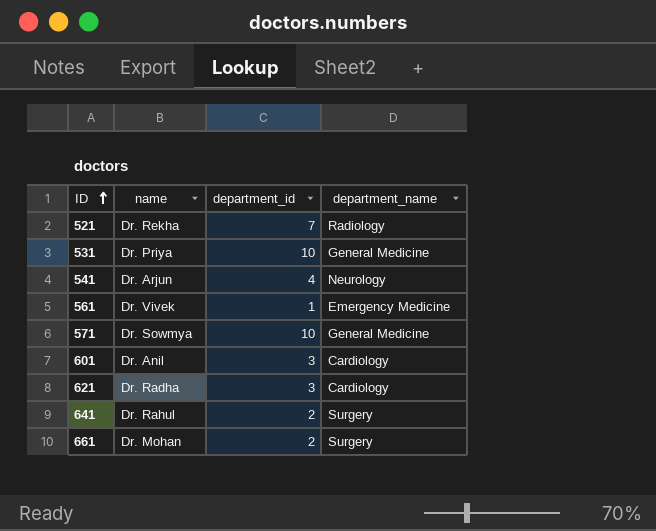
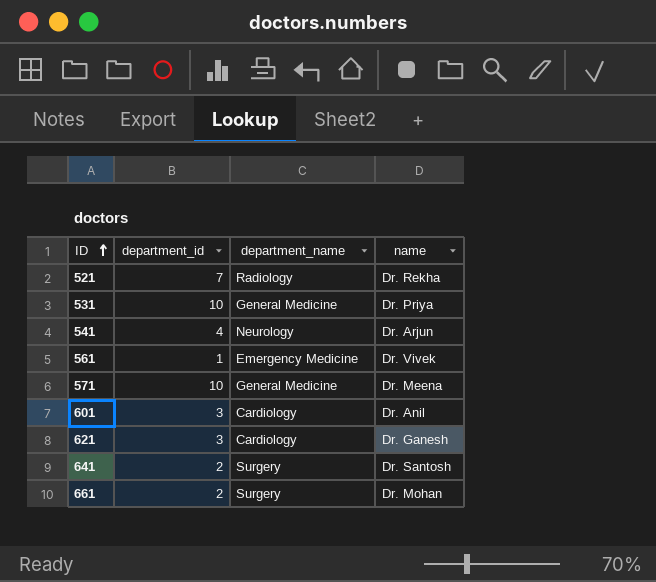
column name | position: 2 -> 4
571 | name: Dr. Sowmya -> Dr. Meena
621 | name: Dr. Radha -> Dr. Ganesh
641 | name: Dr. Rahul -> Dr. Santosh

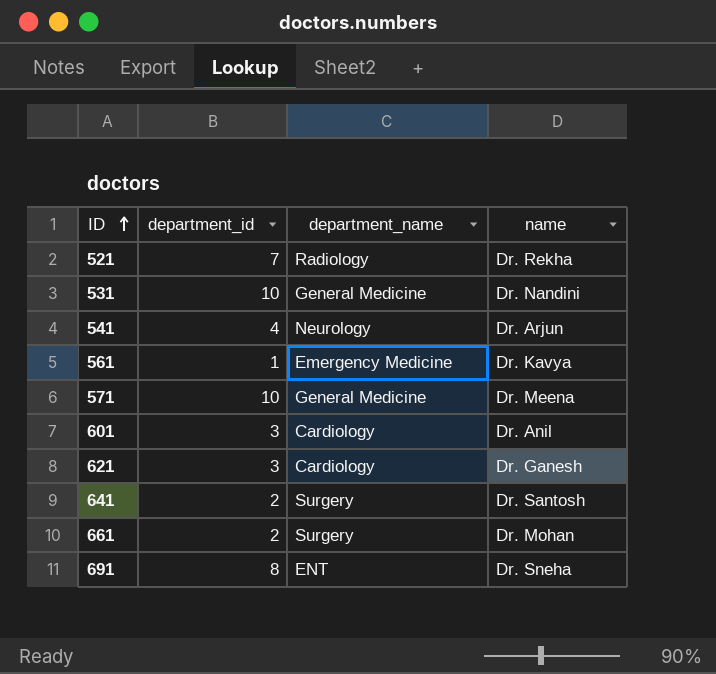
531 | name: Dr. Priya -> Dr. Nandini
561 | name: Dr. Vivek -> Dr. Kavya
row 691: none -> 8 | ENT | Dr. Sneha

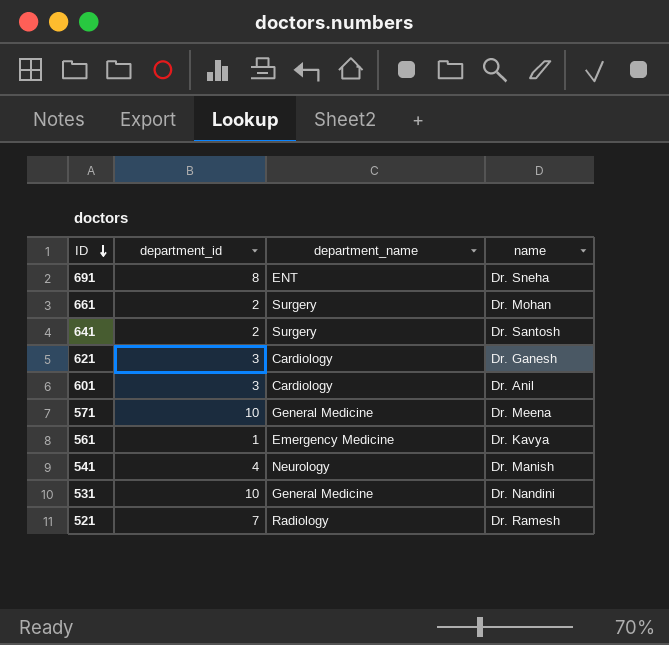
row order: ID ascending -> ID descending
541 | name: Dr. Arjun -> Dr. Manish
521 | name: Dr. Rekha -> Dr. Ramesh

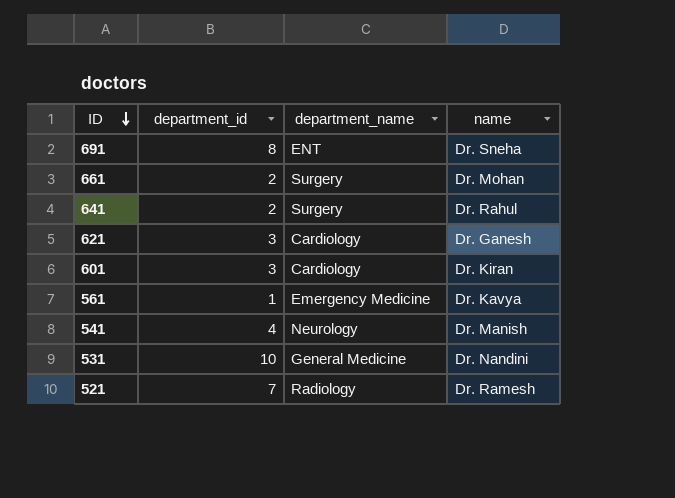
row 571: 10 | General Medicine | Dr. Meena -> none
641 | name: Dr. Santosh -> Dr. Rahul
601 | name: Dr. Anil -> Dr. Kiran

